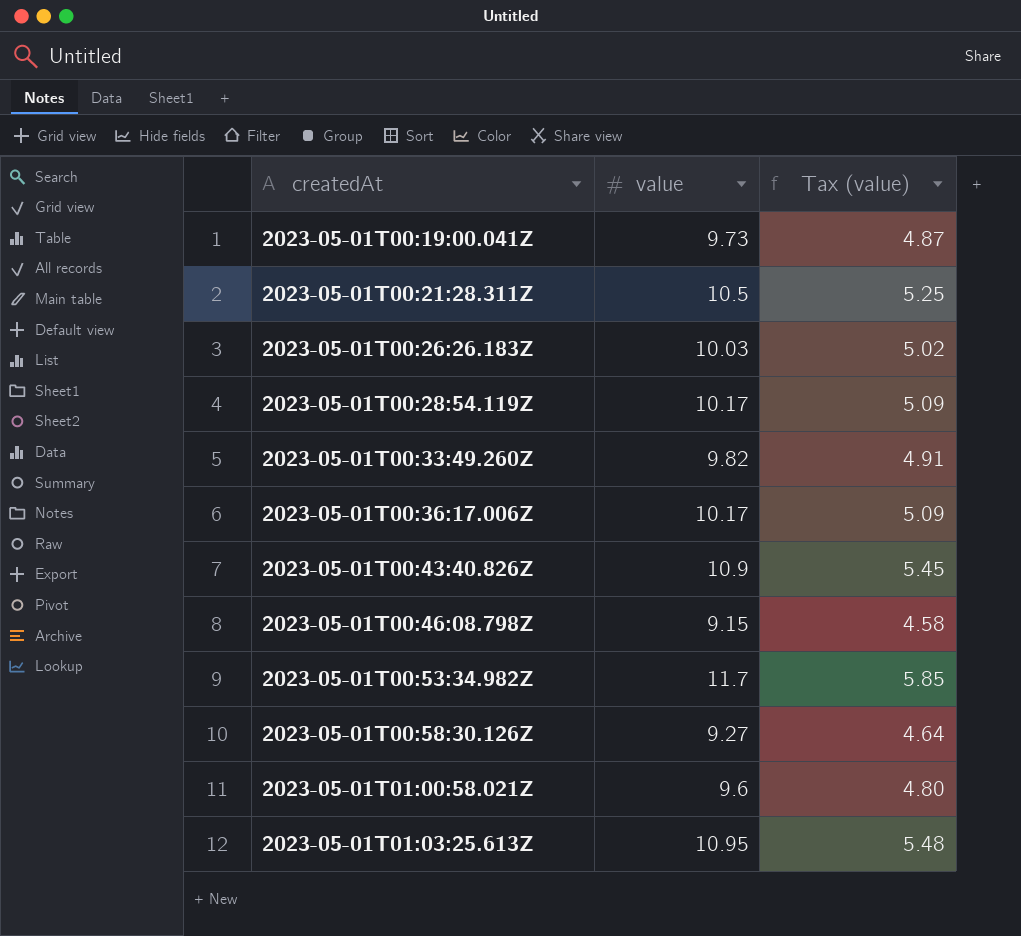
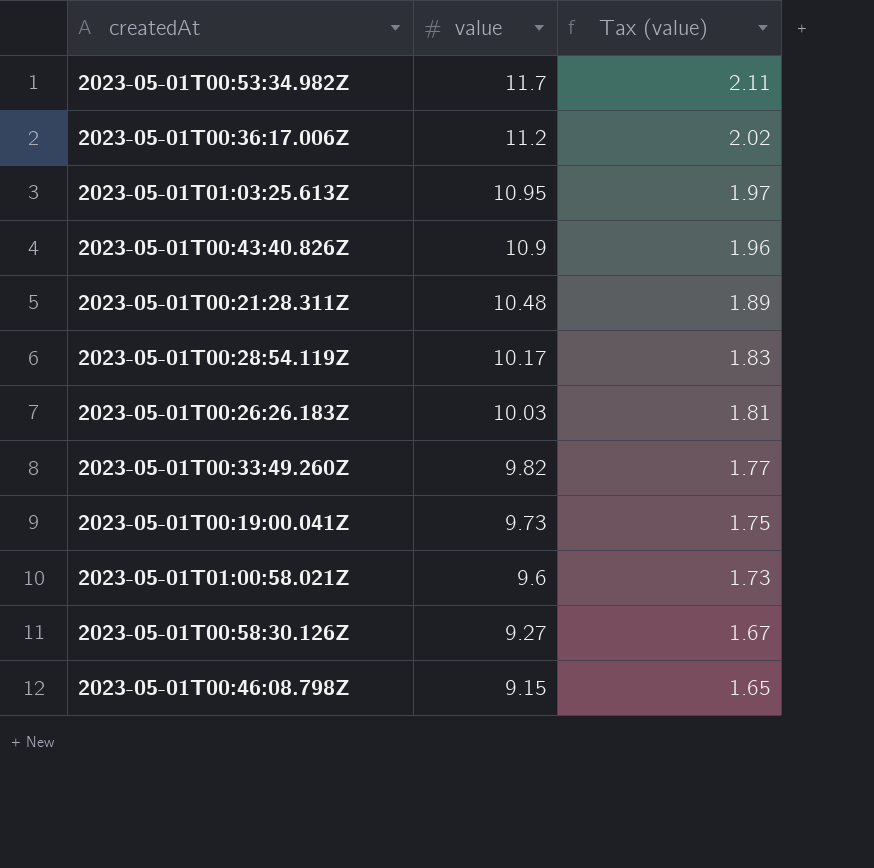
row order: createdAt ascending -> value descending
column Tax (value) | formula: [value] * 0.5 -> [value] * 0.18
2023-05-01T00:36:17.006Z | value: 10.17 -> 11.2
2023-05-01T00:21:28.311Z | value: 10.5 -> 10.48

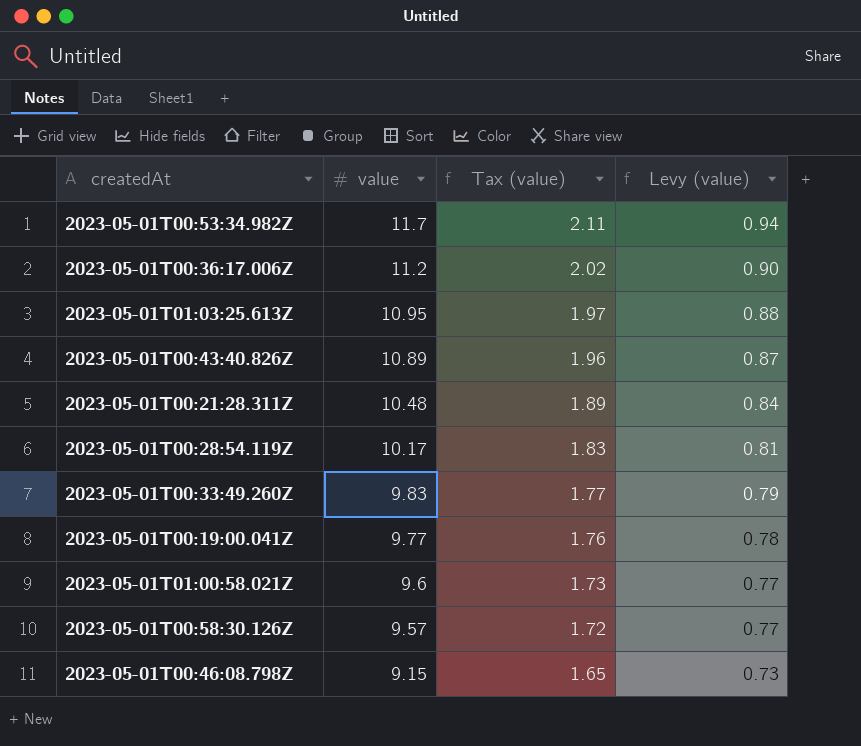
column Levy (value) | formula: none -> [value] * 0.08
row 2023-05-01T00:26:26.183Z: 10.03 | 1.81 -> none
2023-05-01T00:43:40.826Z | value: 10.9 -> 10.89
2023-05-01T00:33:49.260Z | value: 9.82 -> 9.83
2023-05-01T00:19:00.041Z | value: 9.73 -> 9.77
2023-05-01T00:19:00.041Z | Tax (value): 1.75 -> 1.76
2023-05-01T00:58:30.126Z | value: 9.27 -> 9.57
2023-05-01T00:58:30.126Z | Tax (value): 1.67 -> 1.72

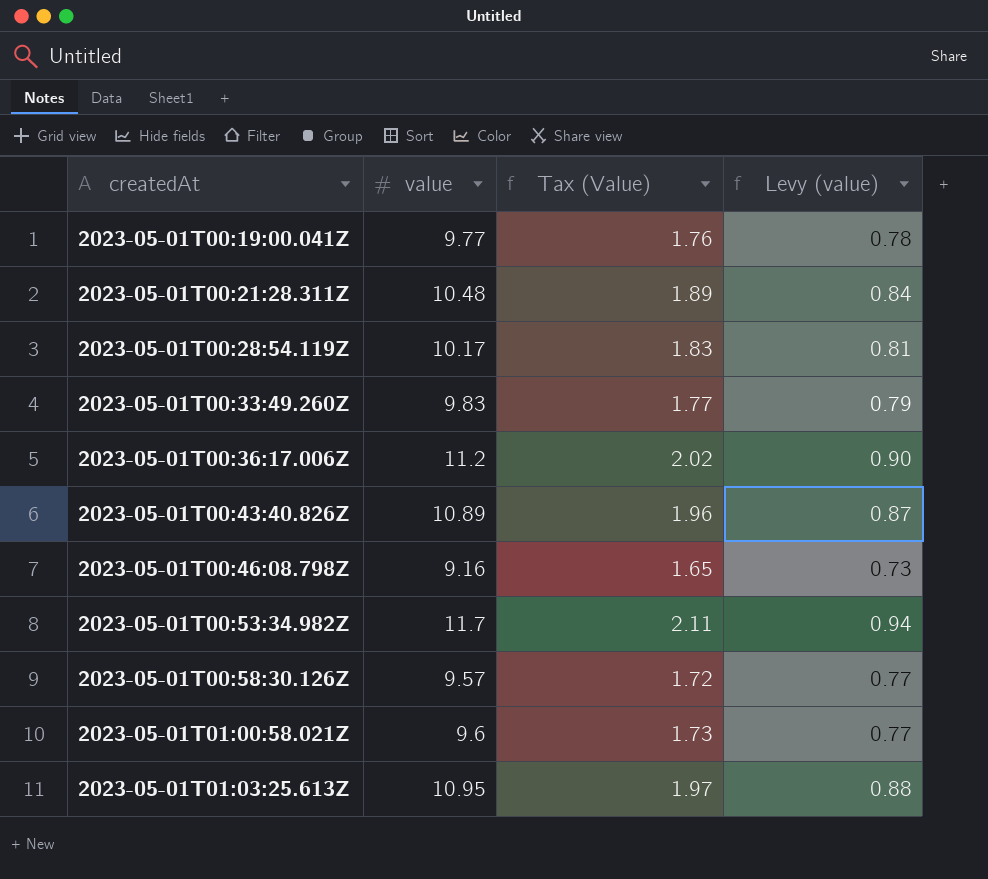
row order: value descending -> createdAt ascending
column name: Tax (value) -> Tax (Value)
2023-05-01T00:46:08.798Z | value: 9.15 -> 9.16

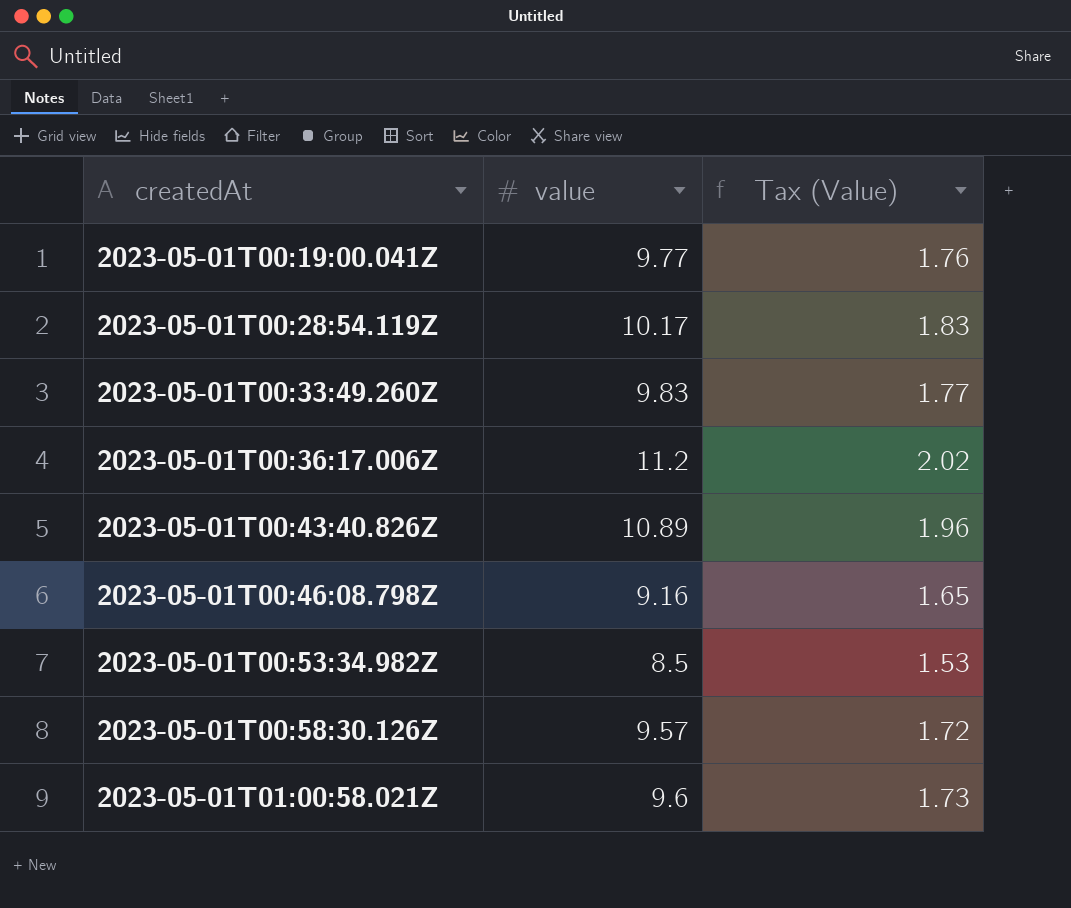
column Levy (value) | formula: [value] * 0.08 -> none
row 2023-05-01T00:21:28.311Z: 10.48 | 1.89 | 0.84 -> none
row 2023-05-01T01:03:25.613Z: 10.95 | 1.97 | 0.88 -> none
2023-05-01T00:53:34.982Z | value: 11.7 -> 8.5
2023-05-01T00:53:34.982Z | Tax (Value): 2.11 -> 1.53

